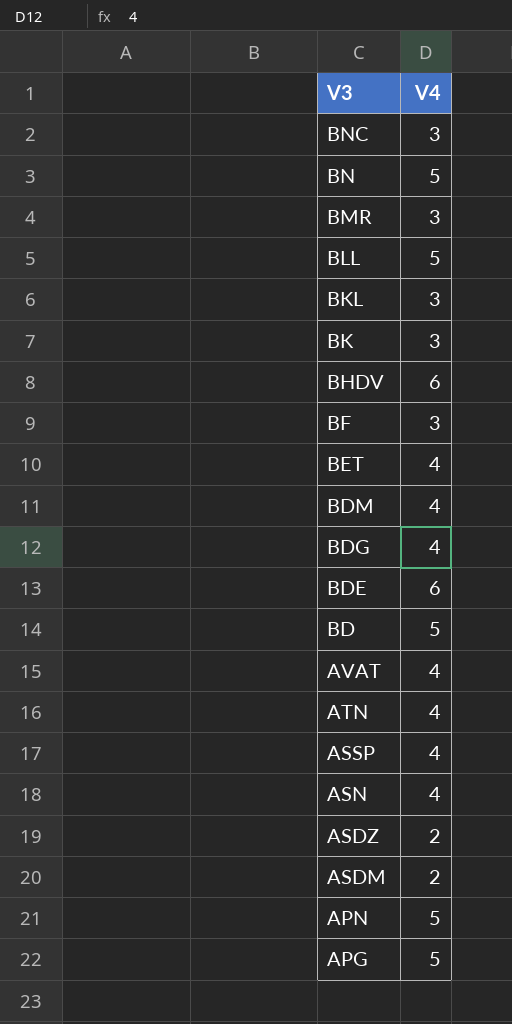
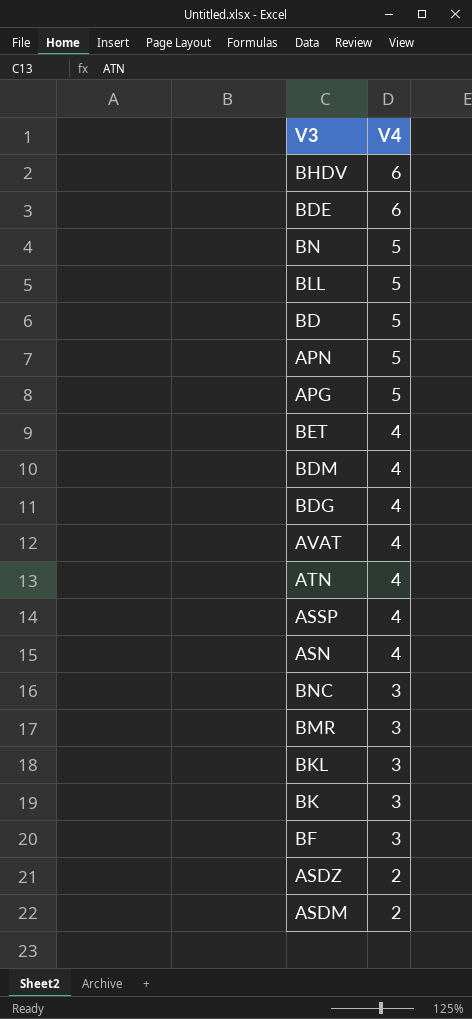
row order: V3 descending -> V4 descending

